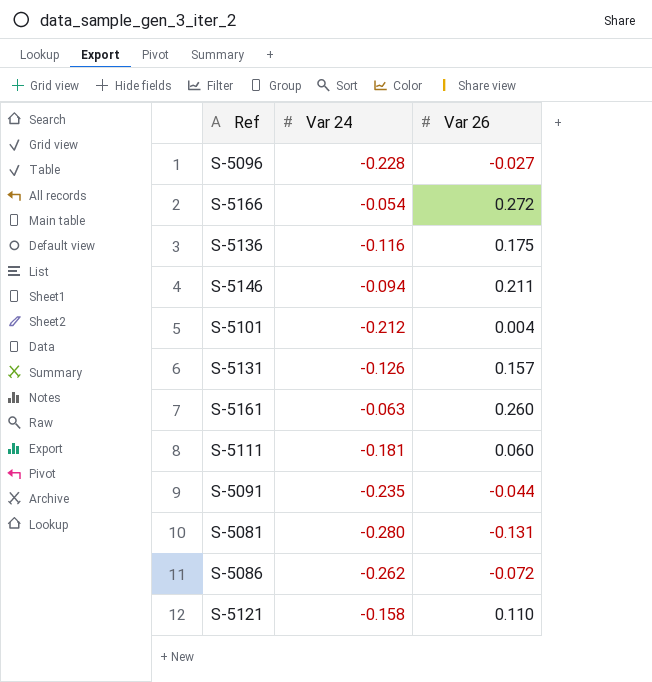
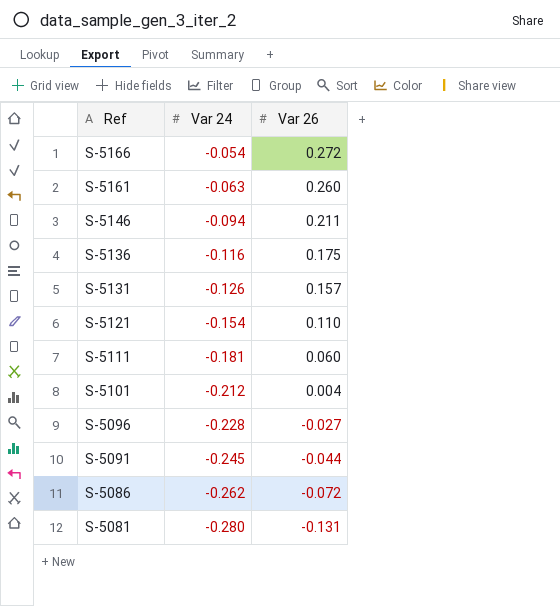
row order: none -> Ref descending
S-5121 | Var 24: -0.158 -> -0.154
S-5091 | Var 24: -0.235 -> -0.245

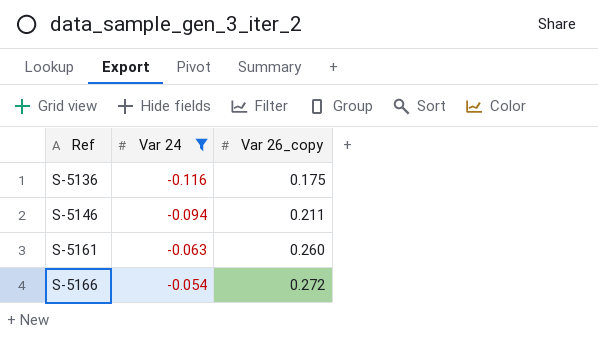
filter: none -> Var 24 >= -0.116
row order: Ref descending -> Ref ascending
column name: Var 26 -> Var 26_copy

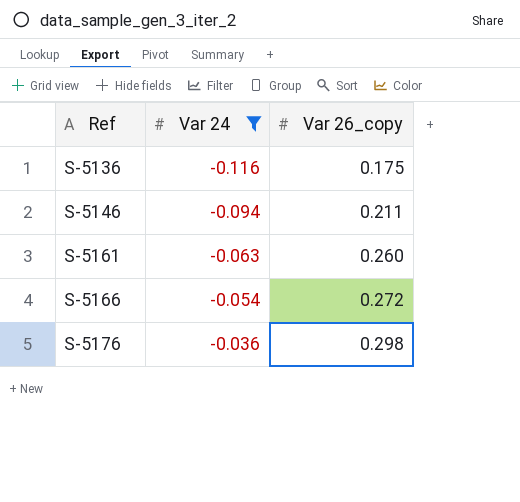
row S-5176: none -> -0.036 | 0.298

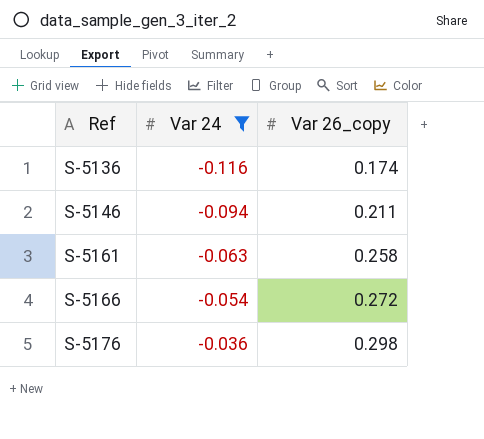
S-5136 | Var 26_copy: 0.175 -> 0.174
S-5161 | Var 26_copy: 0.260 -> 0.258

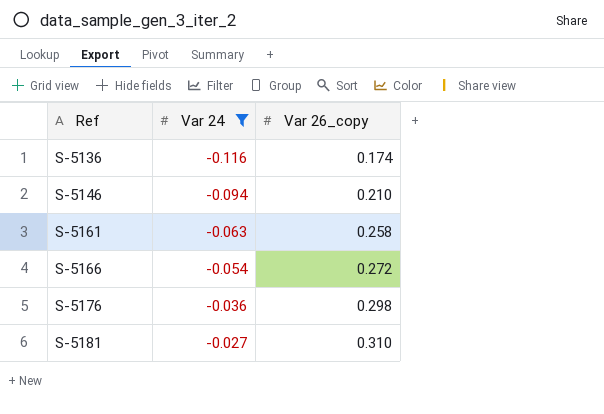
S-5146 | Var 26_copy: 0.211 -> 0.210
row S-5181: none -> -0.027 | 0.310

